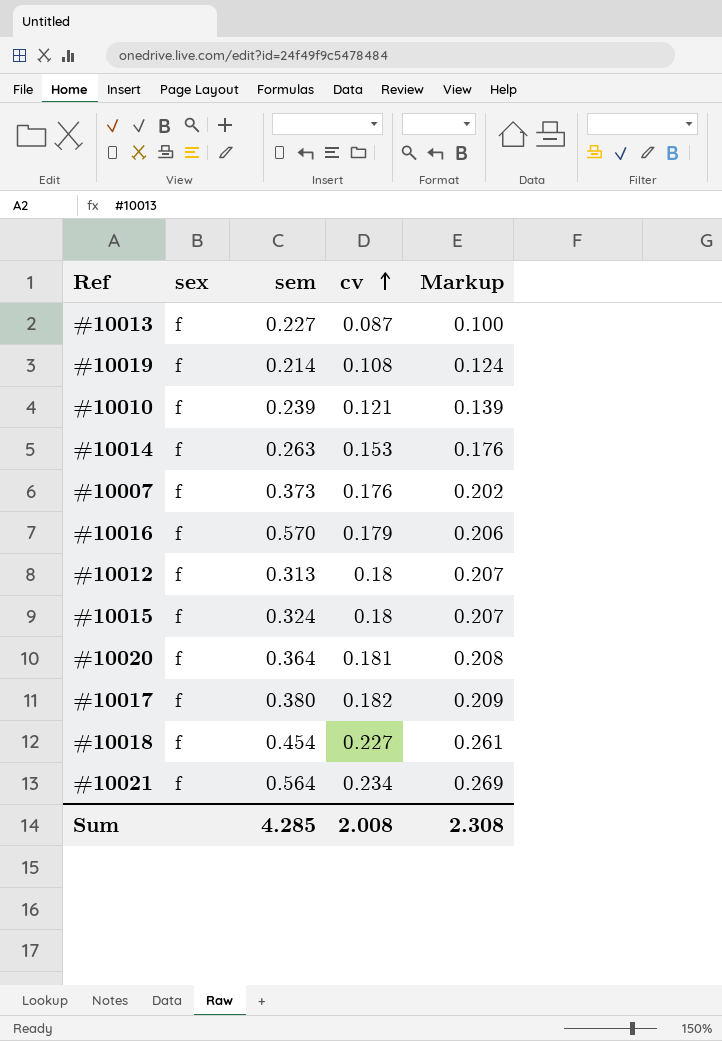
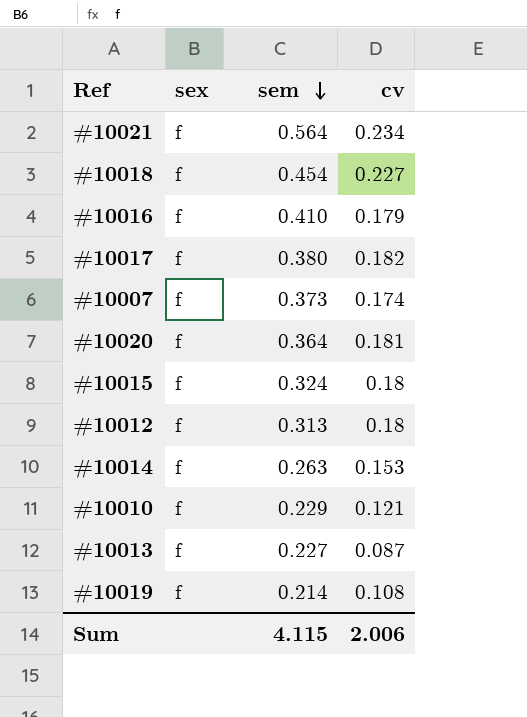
row order: cv ascending -> sem descending
column Markup | formula: [cv] * 1.15 -> none
#10016 | sem: 0.570 -> 0.410
#10007 | cv: 0.176 -> 0.174
#10010 | sem: 0.239 -> 0.229
Sum | sem: 4.285 -> 4.115
Sum | cv: 2.008 -> 2.006

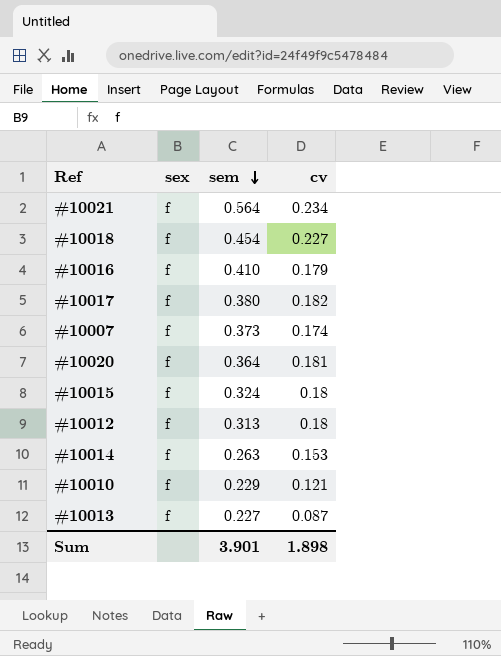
row #10019: f | 0.214 | 0.108 -> none
Sum | sem: 4.115 -> 3.901
Sum | cv: 2.006 -> 1.898

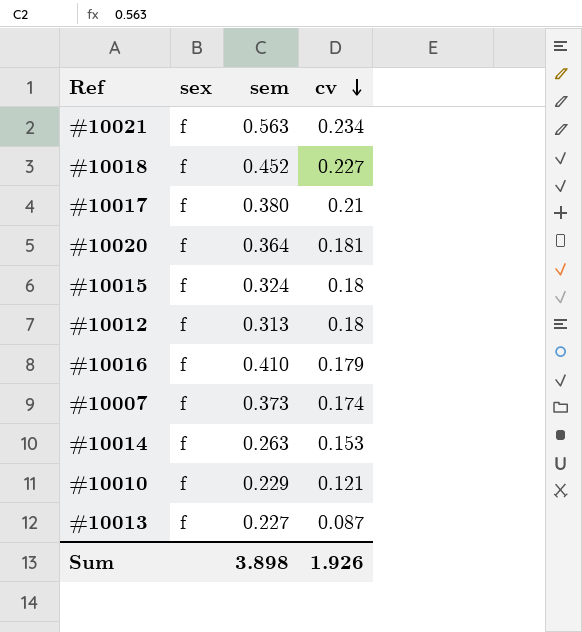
row order: sem descending -> cv descending
#10021 | sem: 0.564 -> 0.563
#10018 | sem: 0.454 -> 0.452
#10017 | cv: 0.182 -> 0.21
Sum | sem: 3.901 -> 3.898
Sum | cv: 1.898 -> 1.926

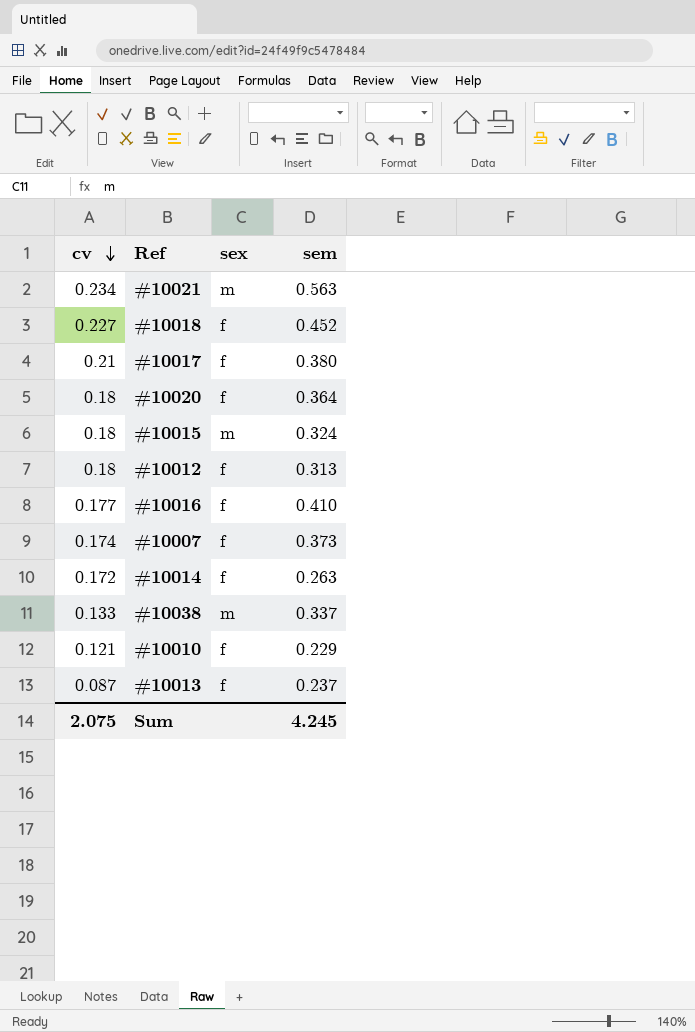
column cv | position: 4 -> 1
#10021 | sex: f -> m
#10020 | cv: 0.181 -> 0.18
#10015 | sex: f -> m
#10016 | cv: 0.179 -> 0.177
#10014 | cv: 0.153 -> 0.172
row #10038: none -> 0.133 | m | 0.337
#10013 | sem: 0.227 -> 0.237
Sum | cv: 1.926 -> 2.075
Sum | sem: 3.898 -> 4.245

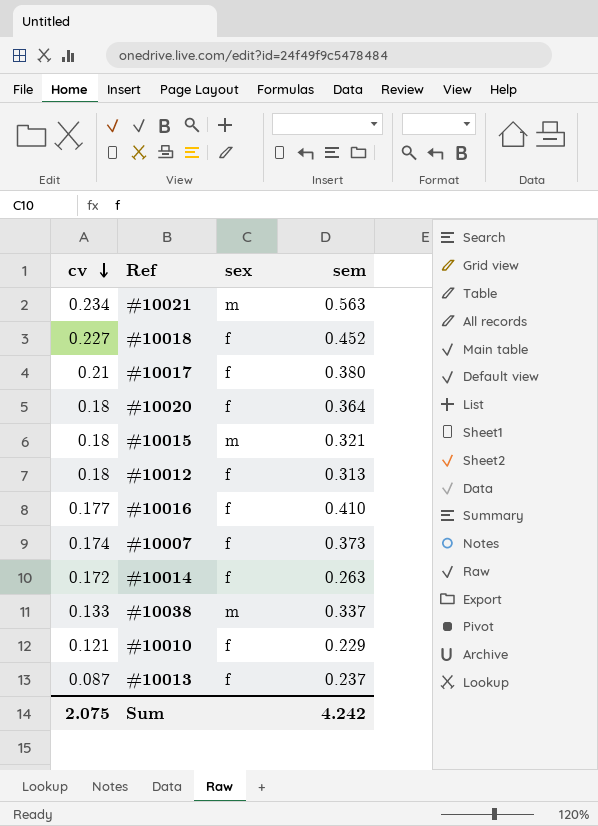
#10015 | sem: 0.324 -> 0.321
Sum | sem: 4.245 -> 4.242

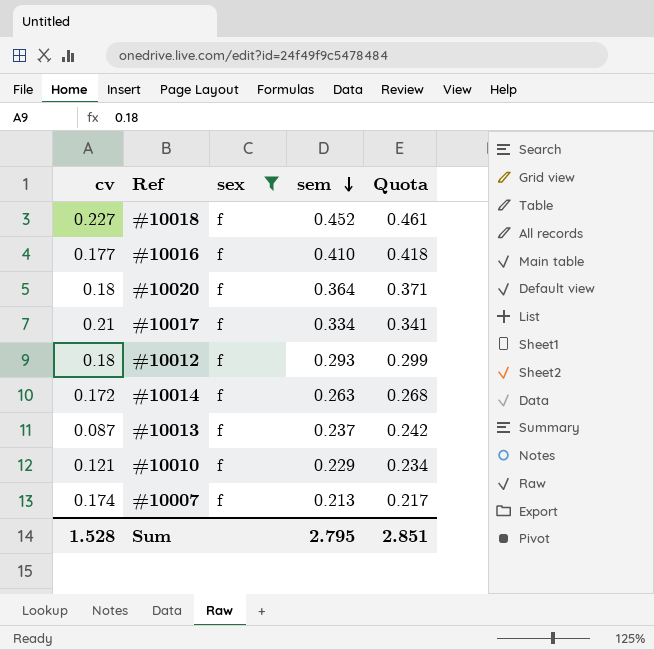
filter: none -> sex = f
row order: cv descending -> sem descending
column Quota | formula: none -> [sem] * 1.02
#10017 | sem: 0.380 -> 0.334
#10012 | sem: 0.313 -> 0.293
#10007 | sem: 0.373 -> 0.213
Sum | cv: 2.075 -> 1.528
Sum | sem: 4.242 -> 2.795

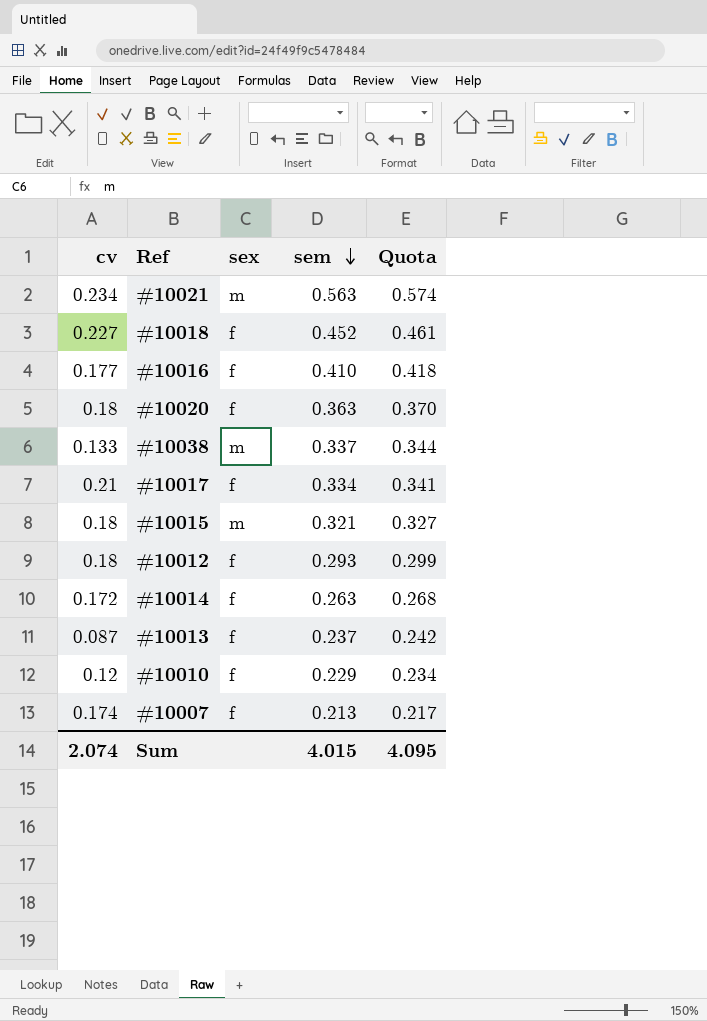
filter: sex = f -> none
#10020 | sem: 0.364 -> 0.363
#10020 | Quota: 0.371 -> 0.370
#10010 | cv: 0.121 -> 0.12
Sum | cv: 1.528 -> 2.074
Sum | sem: 2.795 -> 4.015
Sum | Quota: 2.851 -> 4.095

